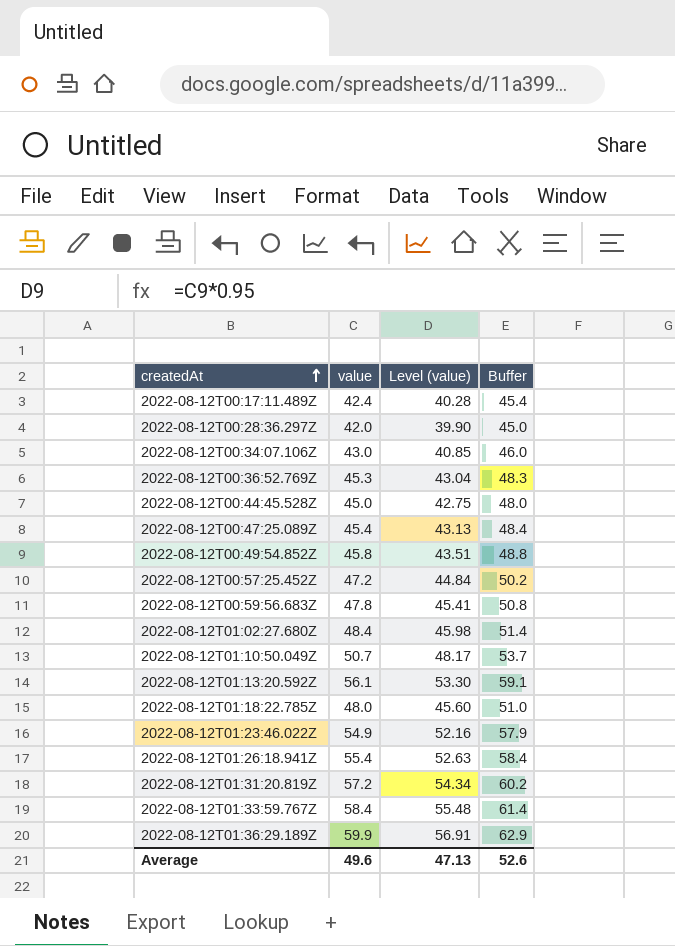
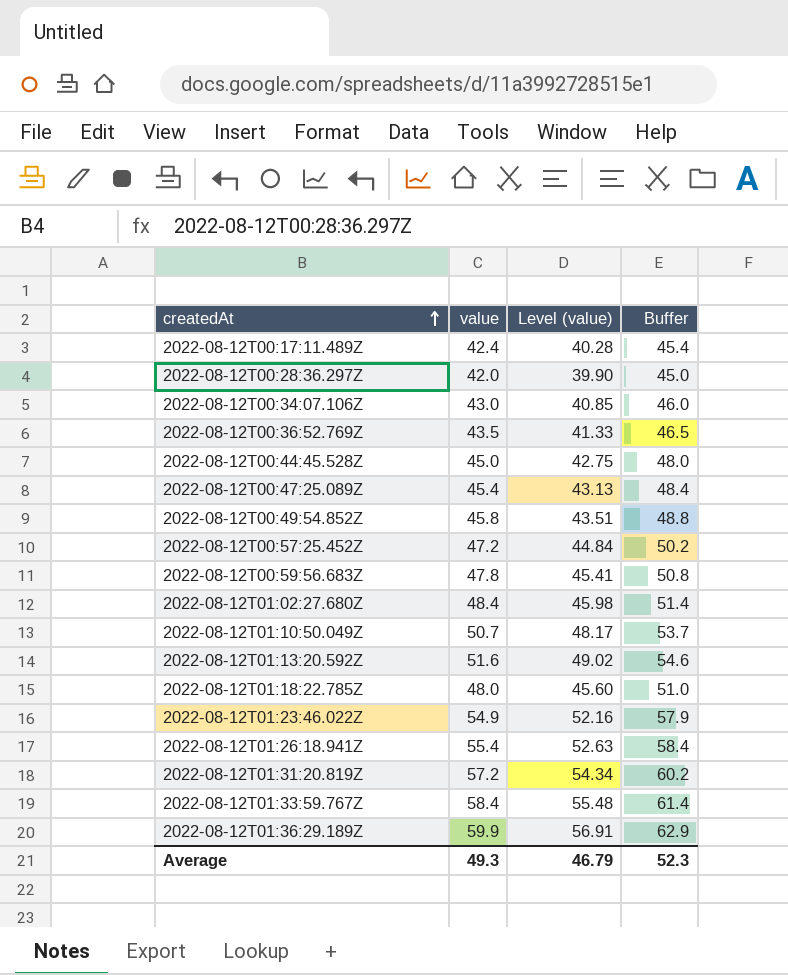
2022-08-12T00:36:52.769Z | value: 45.3 -> 43.5
2022-08-12T00:36:52.769Z | Level (value): 43.04 -> 41.33
2022-08-12T00:36:52.769Z | Buffer: 48.3 -> 46.5
2022-08-12T01:13:20.592Z | value: 56.1 -> 51.6
2022-08-12T01:13:20.592Z | Level (value): 53.30 -> 49.02
2022-08-12T01:13:20.592Z | Buffer: 59.1 -> 54.6
Average | value: 49.6 -> 49.3
Average | Level (value): 47.13 -> 46.79
Average | Buffer: 52.6 -> 52.3

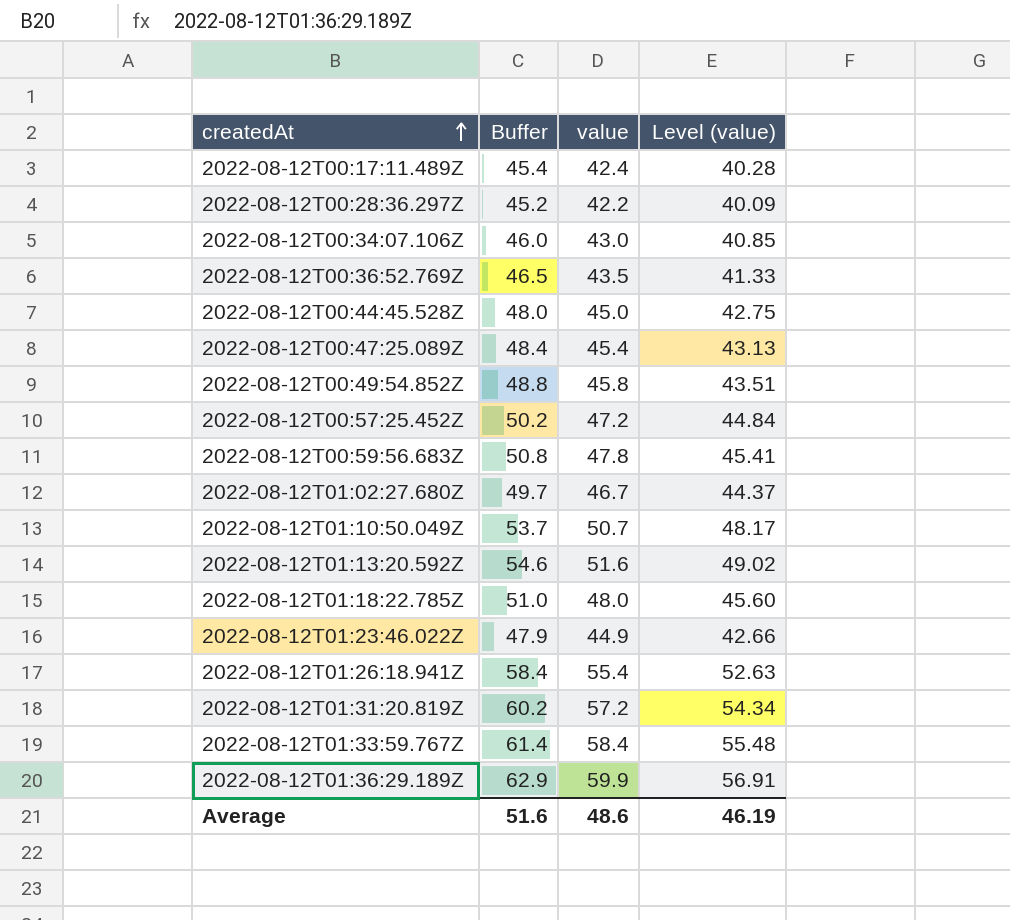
column Buffer | position: 4 -> 2
2022-08-12T00:28:36.297Z | Buffer: 45.0 -> 45.2
2022-08-12T00:28:36.297Z | value: 42.0 -> 42.2
2022-08-12T00:28:36.297Z | Level (value): 39.90 -> 40.09
2022-08-12T01:02:27.680Z | Buffer: 51.4 -> 49.7
2022-08-12T01:02:27.680Z | value: 48.4 -> 46.7
2022-08-12T01:02:27.680Z | Level (value): 45.98 -> 44.37
2022-08-12T01:23:46.022Z | Buffer: 57.9 -> 47.9
2022-08-12T01:23:46.022Z | value: 54.9 -> 44.9
2022-08-12T01:23:46.022Z | Level (value): 52.16 -> 42.66
Average | Buffer: 52.3 -> 51.6
Average | value: 49.3 -> 48.6
Average | Level (value): 46.79 -> 46.19

